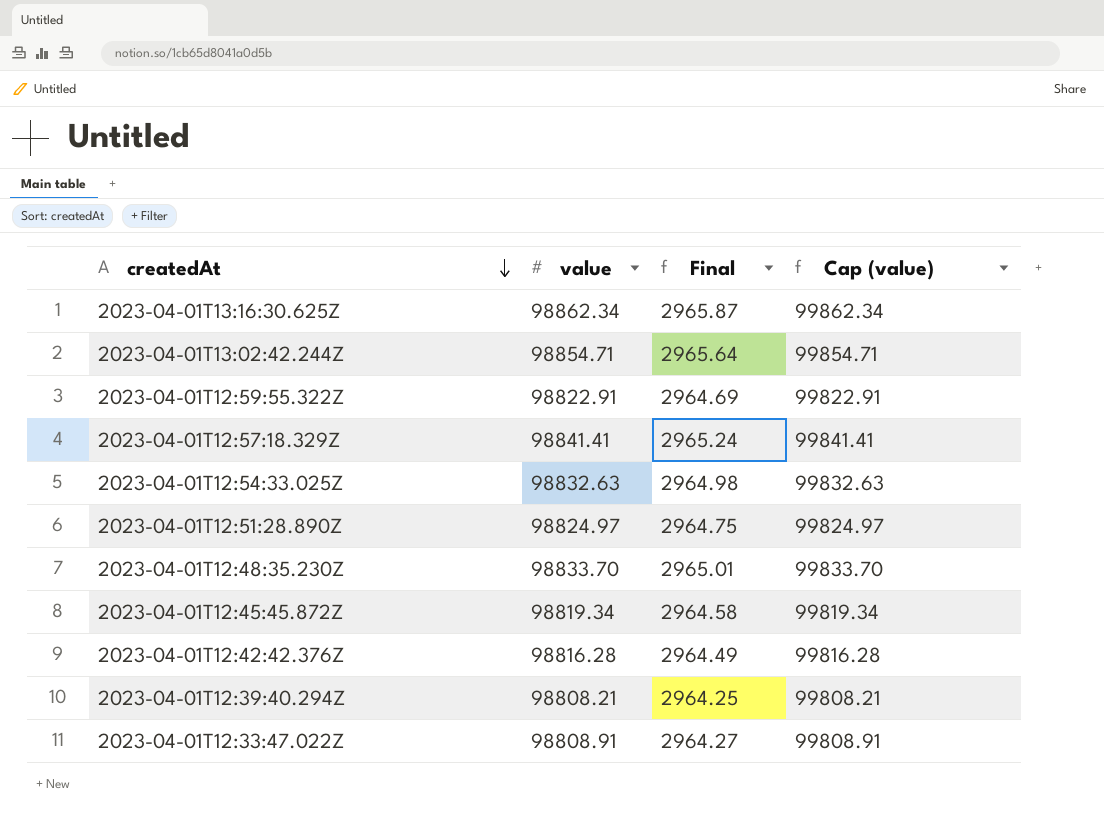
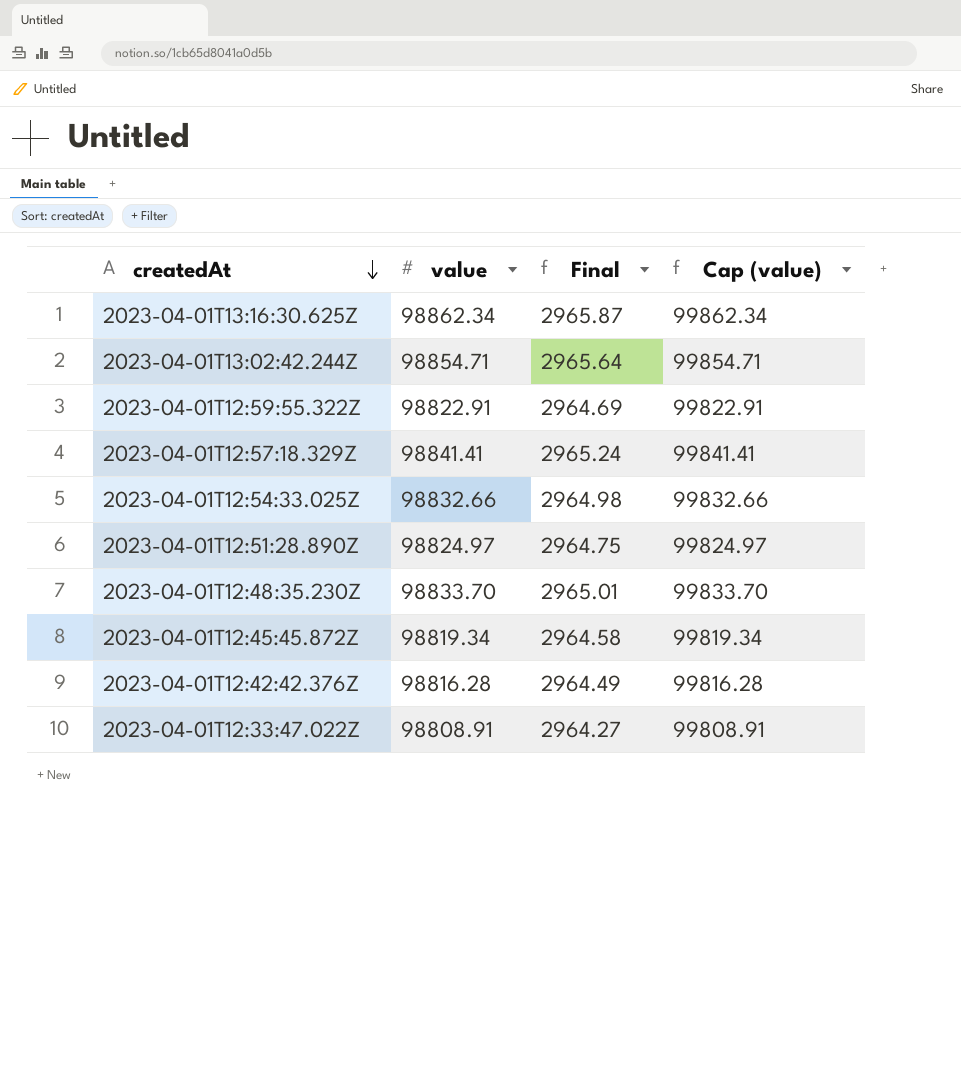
row 2023-04-01T12:39:40.294Z: 98808.21 | 2964.25 | 99808.21 -> none
2023-04-01T12:54:33.025Z | value: 98832.63 -> 98832.66
2023-04-01T12:54:33.025Z | Cap (value): 99832.63 -> 99832.66

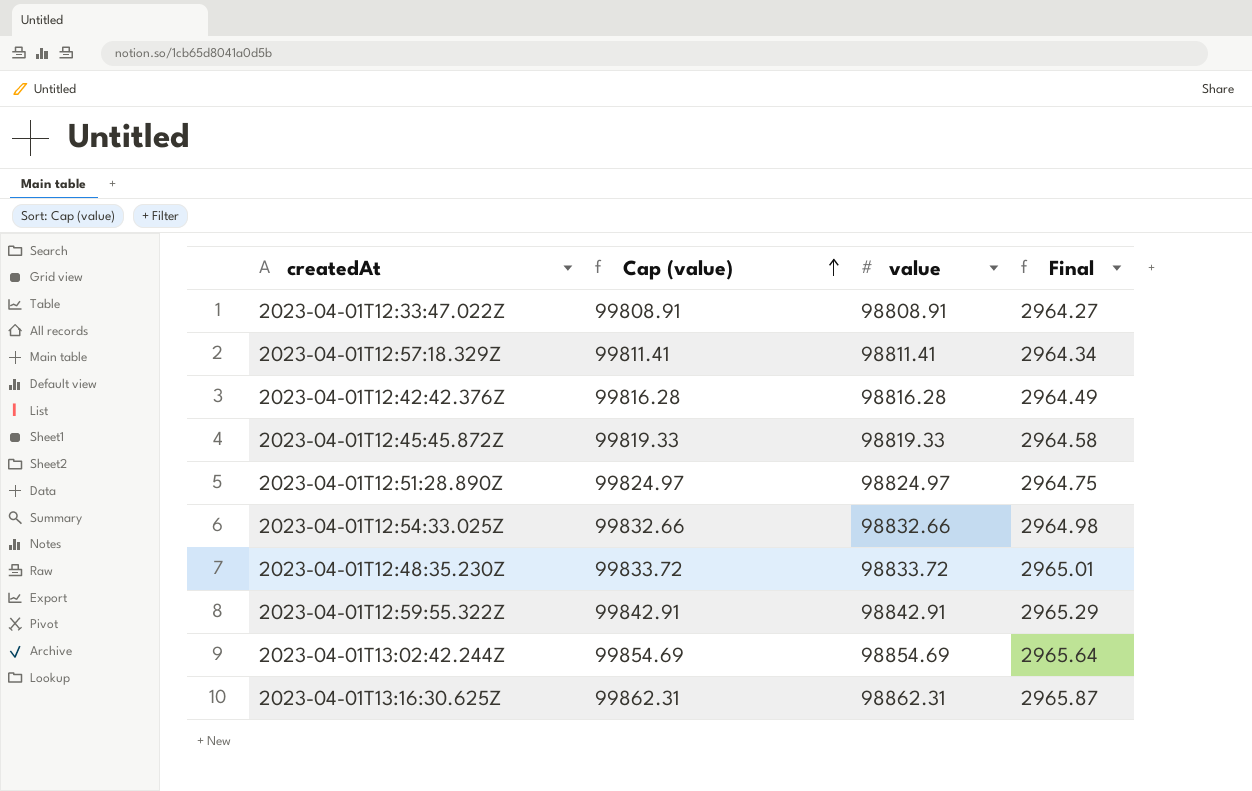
row order: createdAt descending -> Cap (value) ascending
column Cap (value) | position: 4 -> 2
2023-04-01T12:57:18.329Z | Cap (value): 99841.41 -> 99811.41
2023-04-01T12:57:18.329Z | value: 98841.41 -> 98811.41
2023-04-01T12:57:18.329Z | Final: 2965.24 -> 2964.34
2023-04-01T12:45:45.872Z | Cap (value): 99819.34 -> 99819.33
2023-04-01T12:45:45.872Z | value: 98819.34 -> 98819.33
2023-04-01T12:48:35.230Z | Cap (value): 99833.70 -> 99833.72
2023-04-01T12:48:35.230Z | value: 98833.70 -> 98833.72
2023-04-01T12:59:55.322Z | Cap (value): 99822.91 -> 99842.91
2023-04-01T12:59:55.322Z | value: 98822.91 -> 98842.91
2023-04-01T12:59:55.322Z | Final: 2964.69 -> 2965.29
2023-04-01T13:02:42.244Z | Cap (value): 99854.71 -> 99854.69
2023-04-01T13:02:42.244Z | value: 98854.71 -> 98854.69
2023-04-01T13:16:30.625Z | Cap (value): 99862.34 -> 99862.31
2023-04-01T13:16:30.625Z | value: 98862.34 -> 98862.31

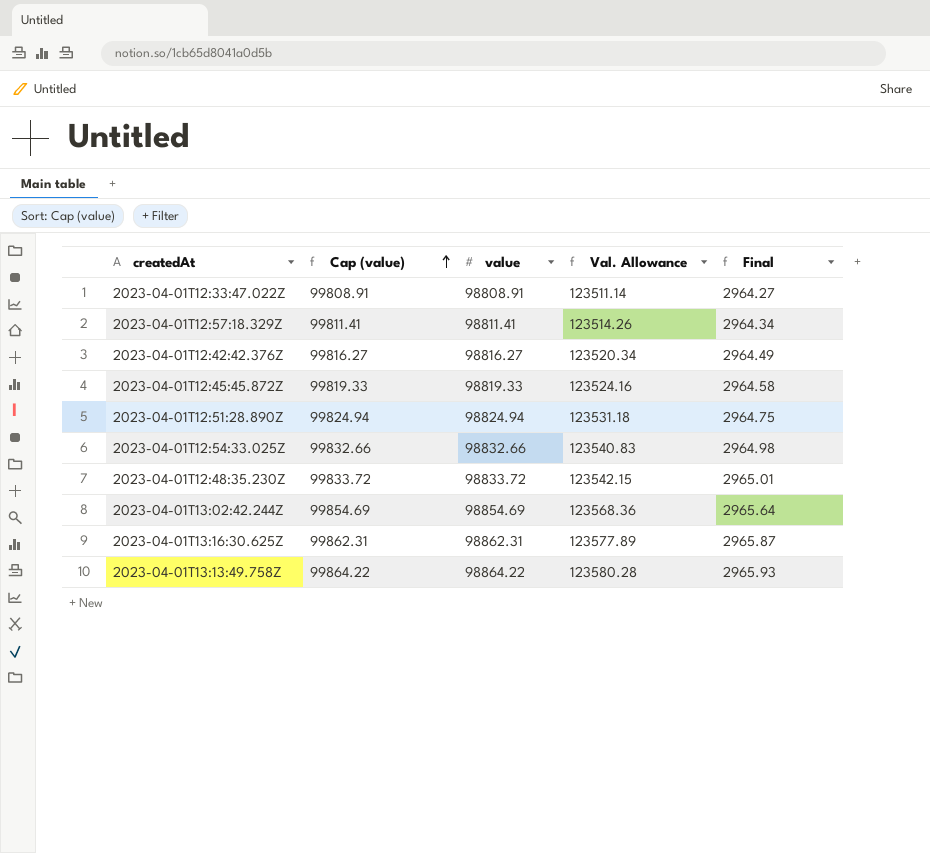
column Val. Allowance | formula: none -> [value] * 1.25
row 2023-04-01T12:59:55.322Z: 99842.91 | 98842.91 | 2965.29 -> none
2023-04-01T12:42:42.376Z | Cap (value): 99816.28 -> 99816.27
2023-04-01T12:42:42.376Z | value: 98816.28 -> 98816.27
2023-04-01T12:51:28.890Z | Cap (value): 99824.97 -> 99824.94
2023-04-01T12:51:28.890Z | value: 98824.97 -> 98824.94
row 2023-04-01T13:13:49.758Z: none -> 99864.22 | 98864.22 | 123580.28 | 2965.93

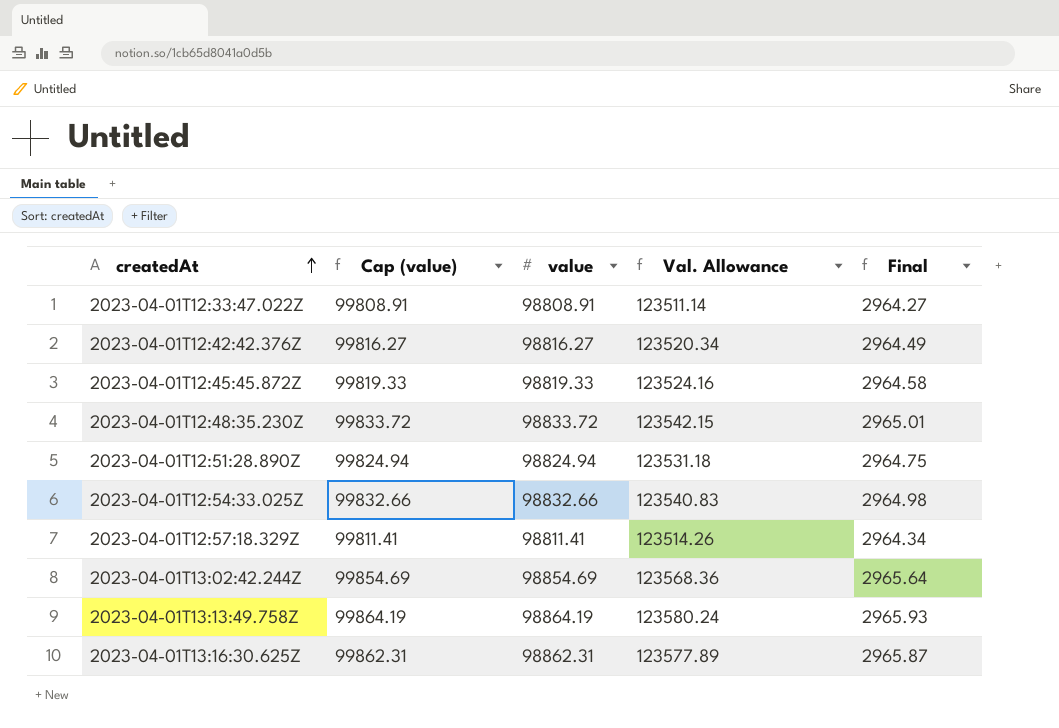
row order: Cap (value) ascending -> createdAt ascending
2023-04-01T13:13:49.758Z | Cap (value): 99864.22 -> 99864.19
2023-04-01T13:13:49.758Z | value: 98864.22 -> 98864.19
2023-04-01T13:13:49.758Z | Val. Allowance: 123580.28 -> 123580.24

